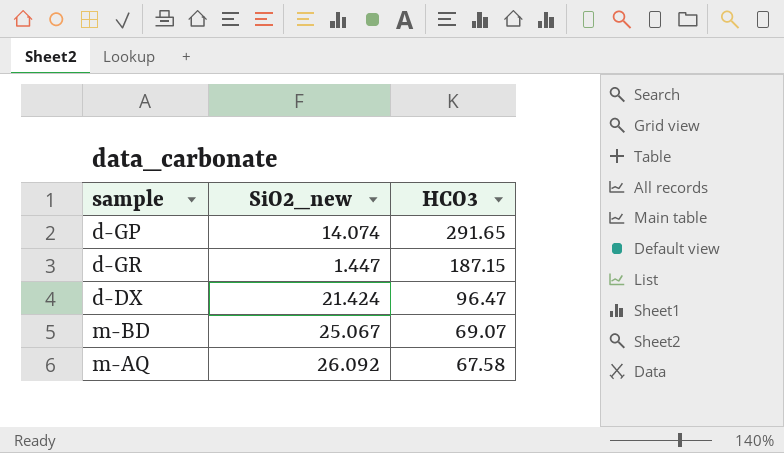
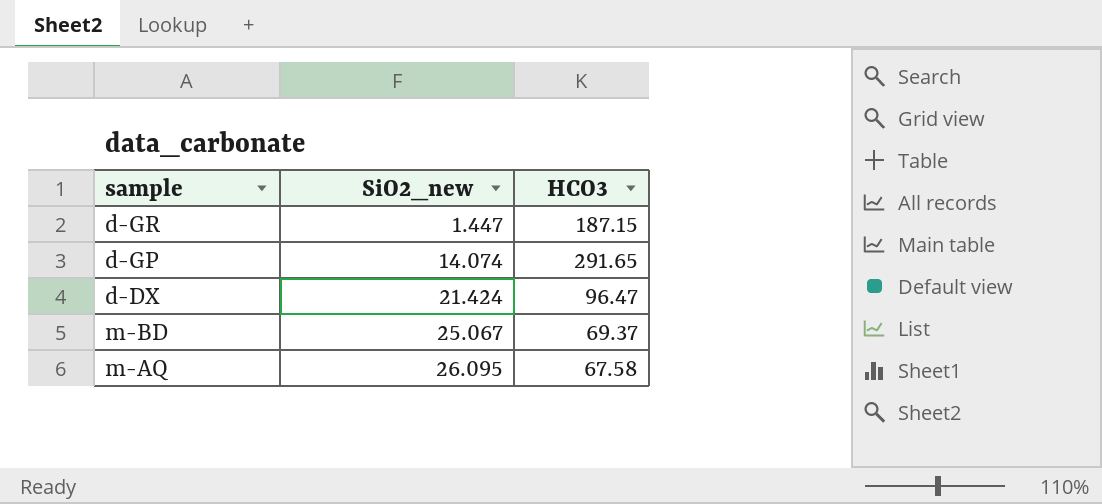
row order: HCO3 descending -> SiO2_new ascending
m-BD | HCO3: 69.07 -> 69.37
m-AQ | SiO2_new: 26.092 -> 26.095

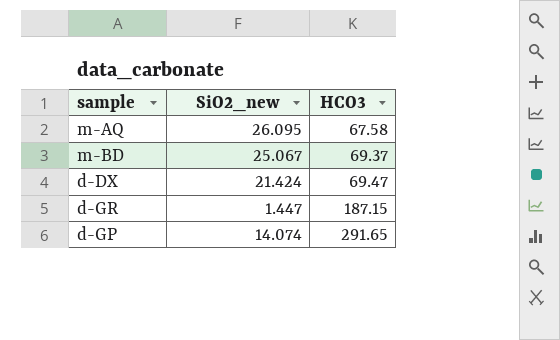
row order: SiO2_new ascending -> HCO3 ascending
d-DX | HCO3: 96.47 -> 69.47

